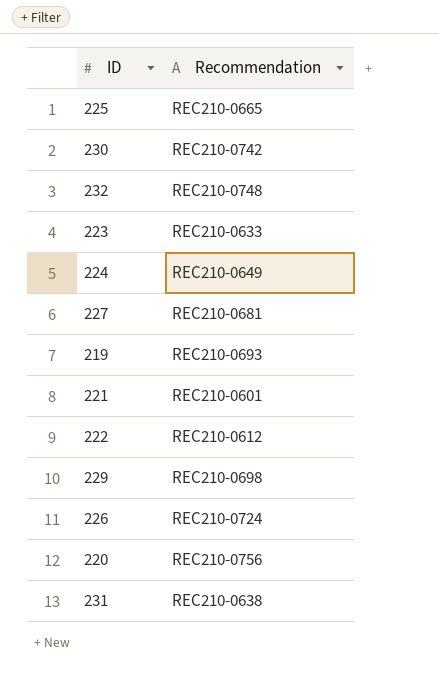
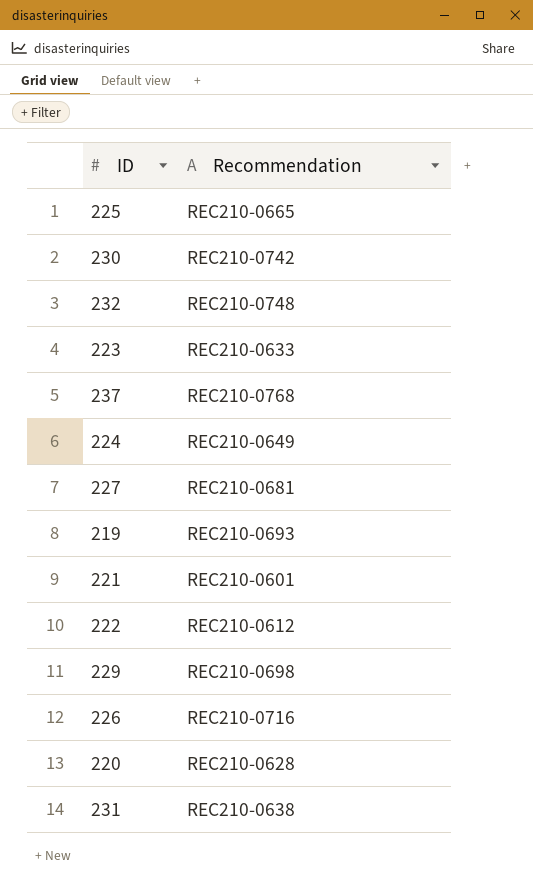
row 237: none -> REC210-0768
226 | Recommendation: REC210-0724 -> REC210-0716
220 | Recommendation: REC210-0756 -> REC210-0628

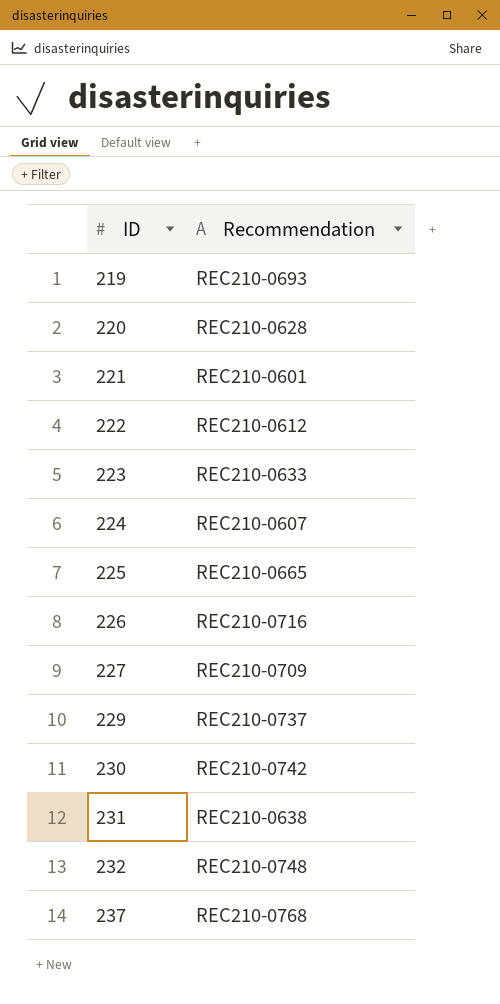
row order: none -> ID ascending
224 | Recommendation: REC210-0649 -> REC210-0607
227 | Recommendation: REC210-0681 -> REC210-0709
229 | Recommendation: REC210-0698 -> REC210-0737

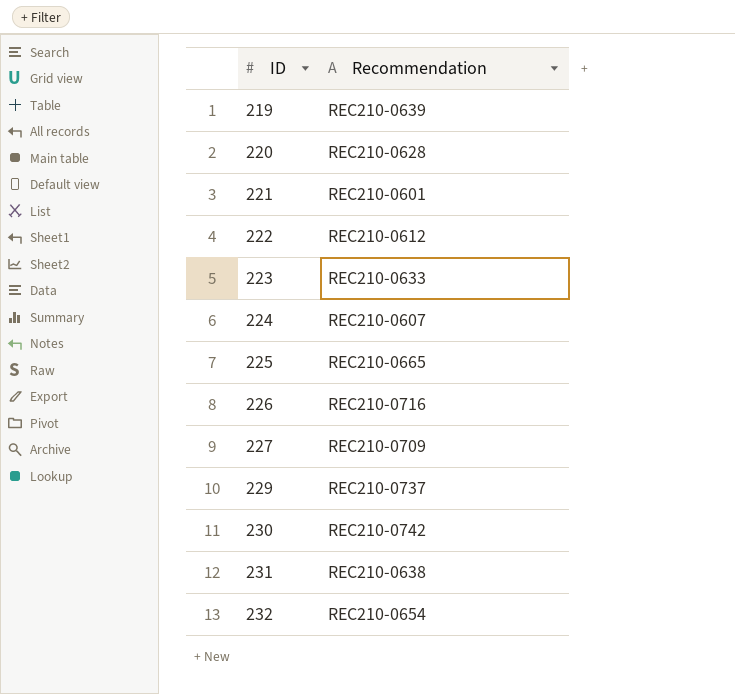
row 237: REC210-0768 -> none
219 | Recommendation: REC210-0693 -> REC210-0639
232 | Recommendation: REC210-0748 -> REC210-0654

